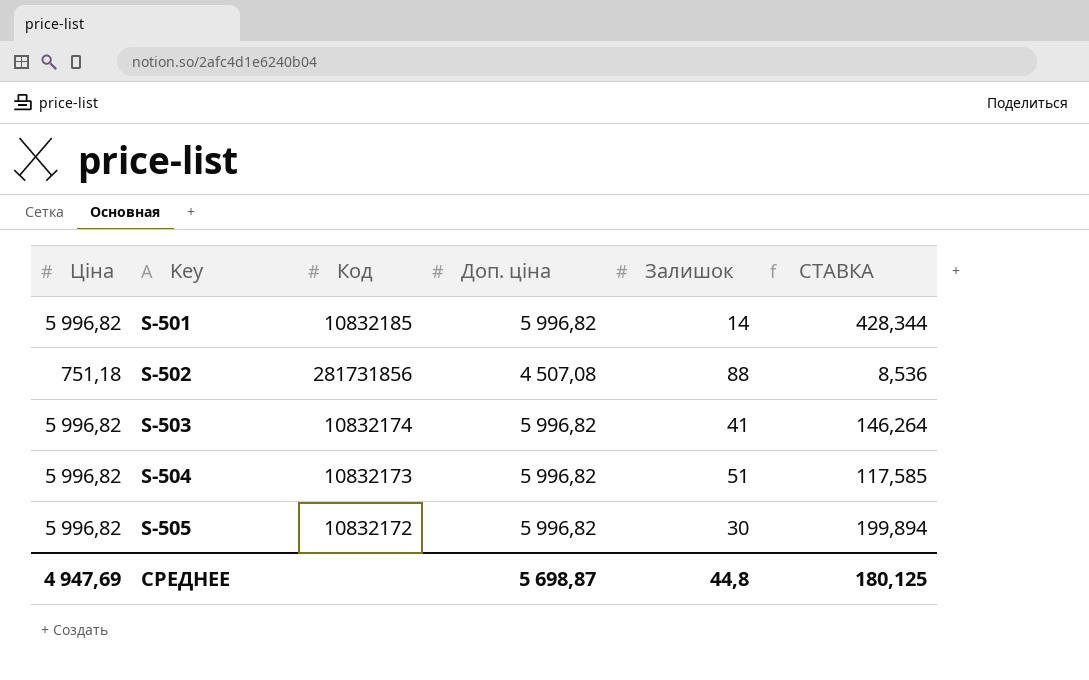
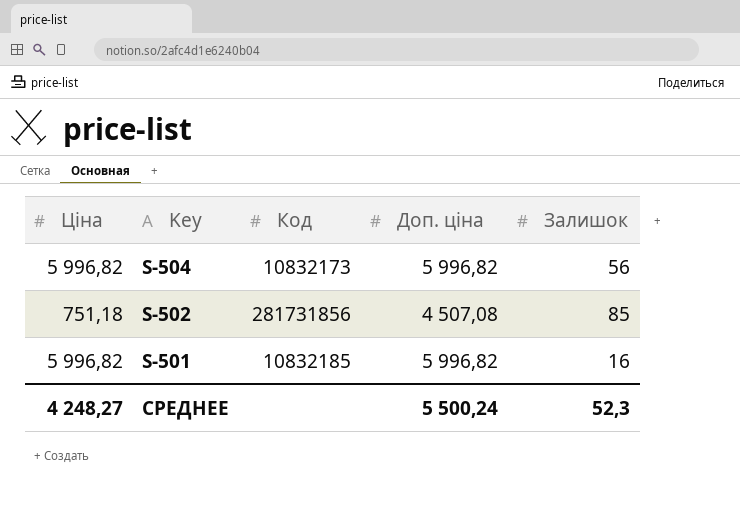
row order: Key ascending -> Key descending
column СТАВКА | formula: [Ціна] / [Залишок] -> none
row S-503: 5 996,82 | 10832174 | 5 996,82 | 41 | 146,264 -> none
row S-505: 5 996,82 | 10832172 | 5 996,82 | 30 | 199,894 -> none
S-504 | Залишок: 51 -> 56
S-502 | Залишок: 88 -> 85
S-501 | Залишок: 14 -> 16
СРЕДНЕЕ | Ціна: 4 947,69 -> 4 248,27
СРЕДНЕЕ | Доп. ціна: 5 698,87 -> 5 500,24
СРЕДНЕЕ | Залишок: 44,8 -> 52,3

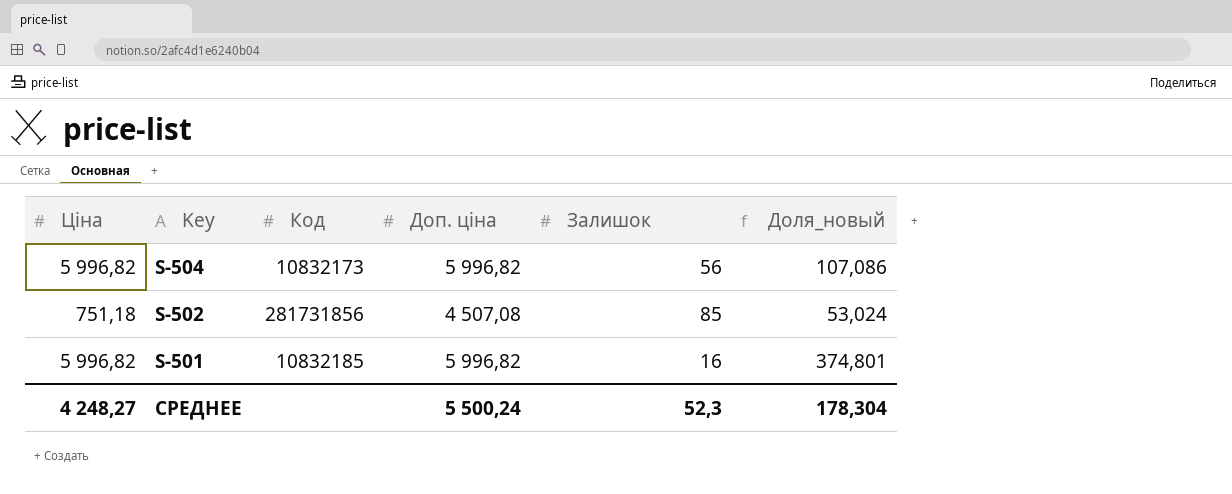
column Доля_новый | formula: none -> [Доп. ціна] / [Залишок]

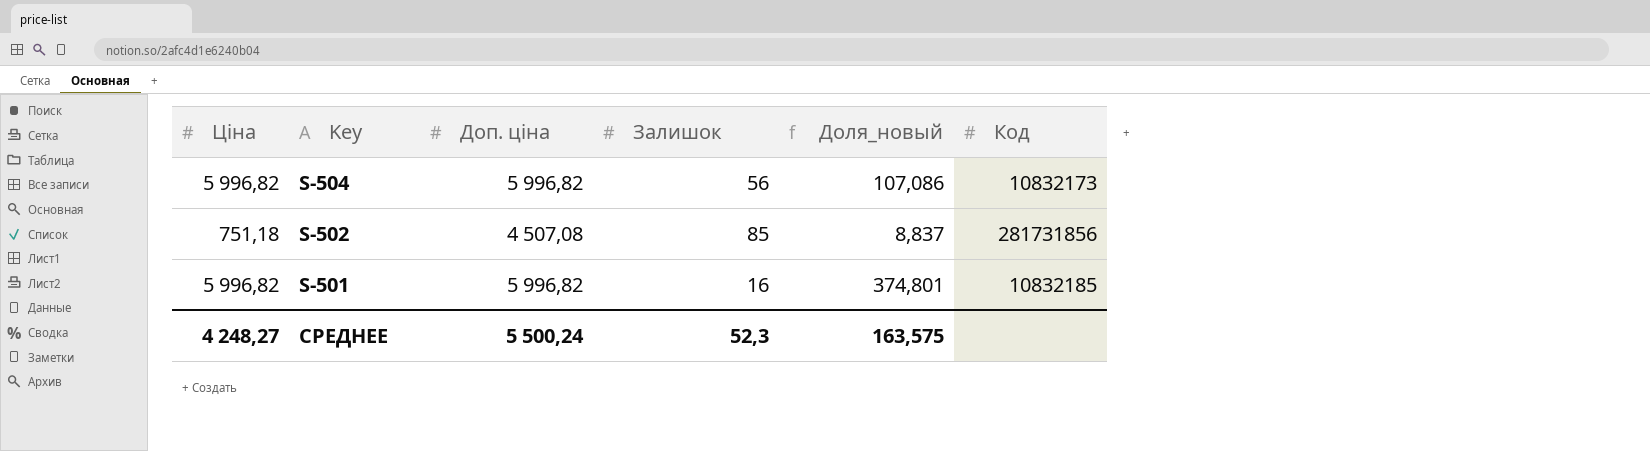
column Доля_новый | formula: [Доп. ціна] / [Залишок] -> [Ціна] / [Залишок]
column Код | position: 3 -> 6
СРЕДНЕЕ | Доля_новый: 178,304 -> 163,575

